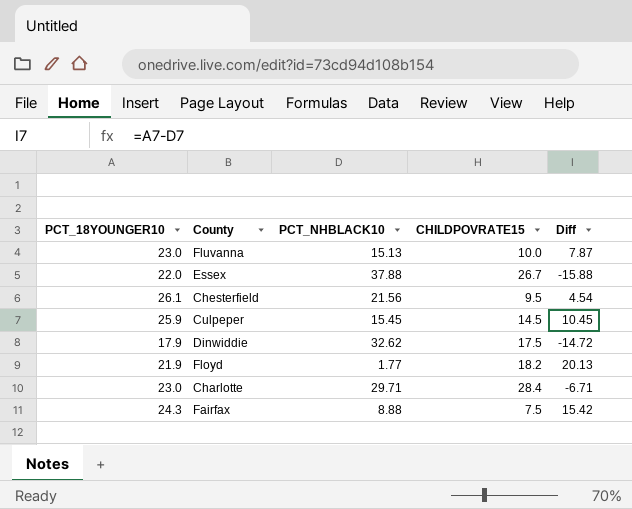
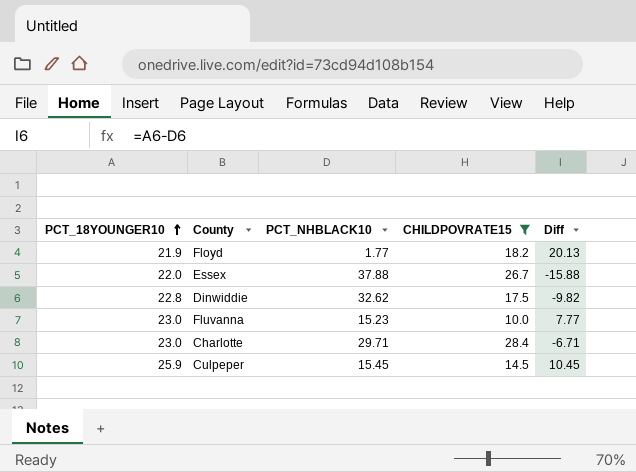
filter: none -> CHILDPOVRATE15 >= 10.0
row order: none -> PCT_18YOUNGER10 ascending
Dinwiddie | PCT_18YOUNGER10: 17.9 -> 22.8
Dinwiddie | Diff: -14.72 -> -9.82
Fluvanna | PCT_NHBLACK10: 15.13 -> 15.23
Fluvanna | Diff: 7.87 -> 7.77

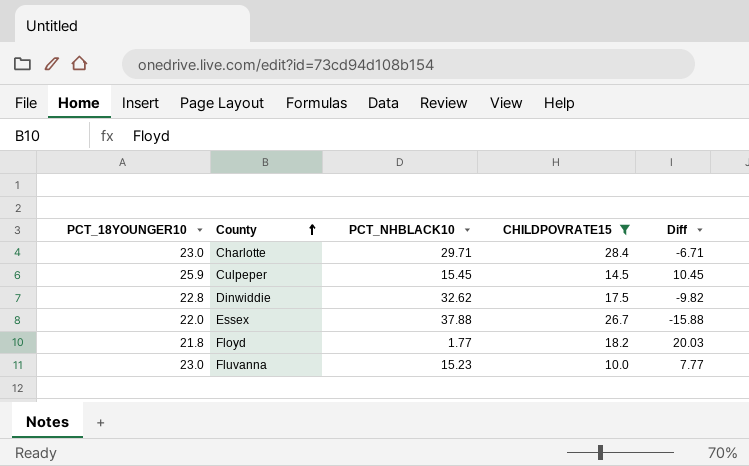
row order: PCT_18YOUNGER10 ascending -> County ascending
Floyd | PCT_18YOUNGER10: 21.9 -> 21.8
Floyd | Diff: 20.13 -> 20.03

